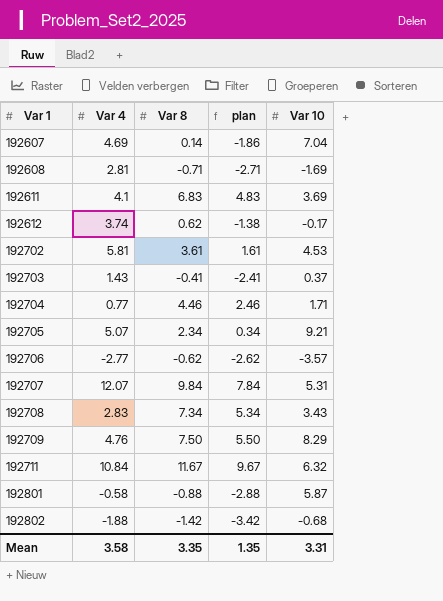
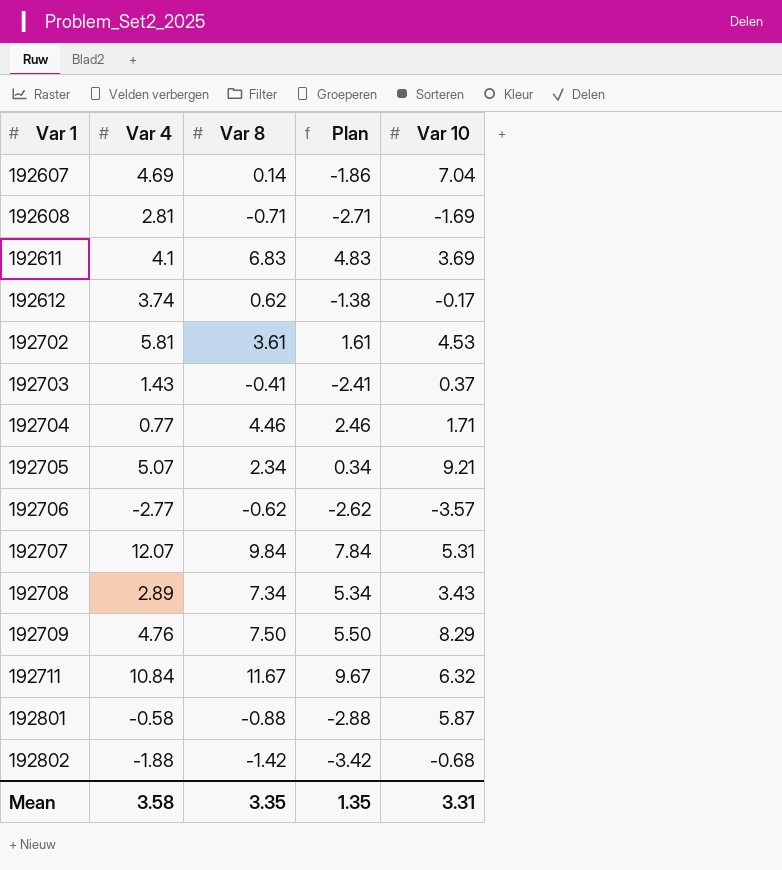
column name: plan -> Plan
192708 | Var 4: 2.83 -> 2.89

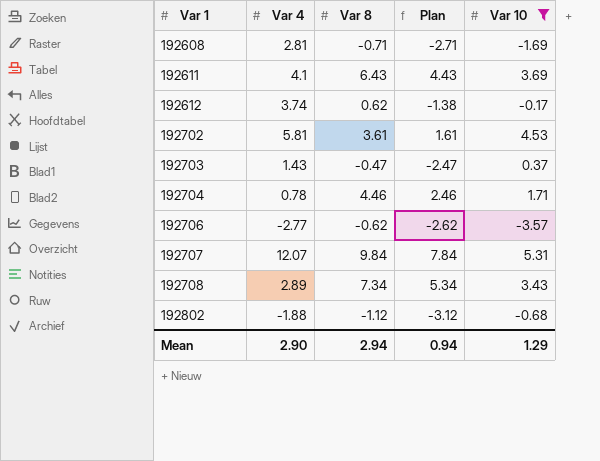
filter: none -> Var 10 <= 5.31
192611 | Var 8: 6.83 -> 6.43
192611 | Plan: 4.83 -> 4.43
192703 | Var 8: -0.41 -> -0.47
192703 | Plan: -2.41 -> -2.47
192704 | Var 4: 0.77 -> 0.78
192802 | Var 8: -1.42 -> -1.12
192802 | Plan: -3.42 -> -3.12
Mean | Var 4: 3.58 -> 2.90
Mean | Var 8: 3.35 -> 2.94
Mean | Plan: 1.35 -> 0.94
Mean | Var 10: 3.31 -> 1.29

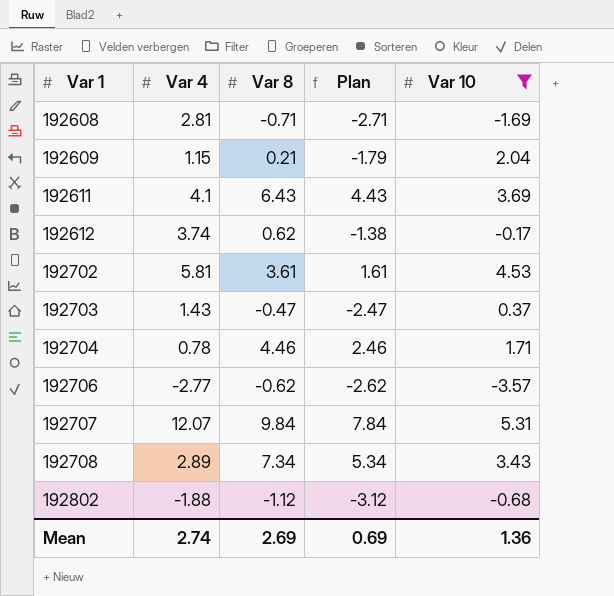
row 192609: none -> 1.15 | 0.21 | -1.79 | 2.04
Mean | Var 4: 2.90 -> 2.74
Mean | Var 8: 2.94 -> 2.69
Mean | Plan: 0.94 -> 0.69
Mean | Var 10: 1.29 -> 1.36

